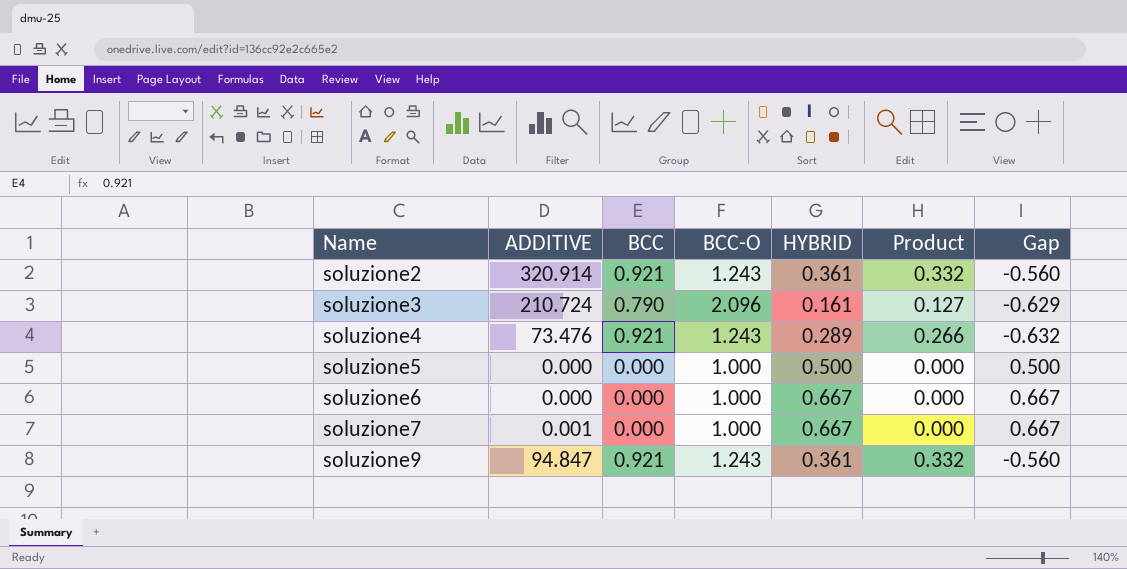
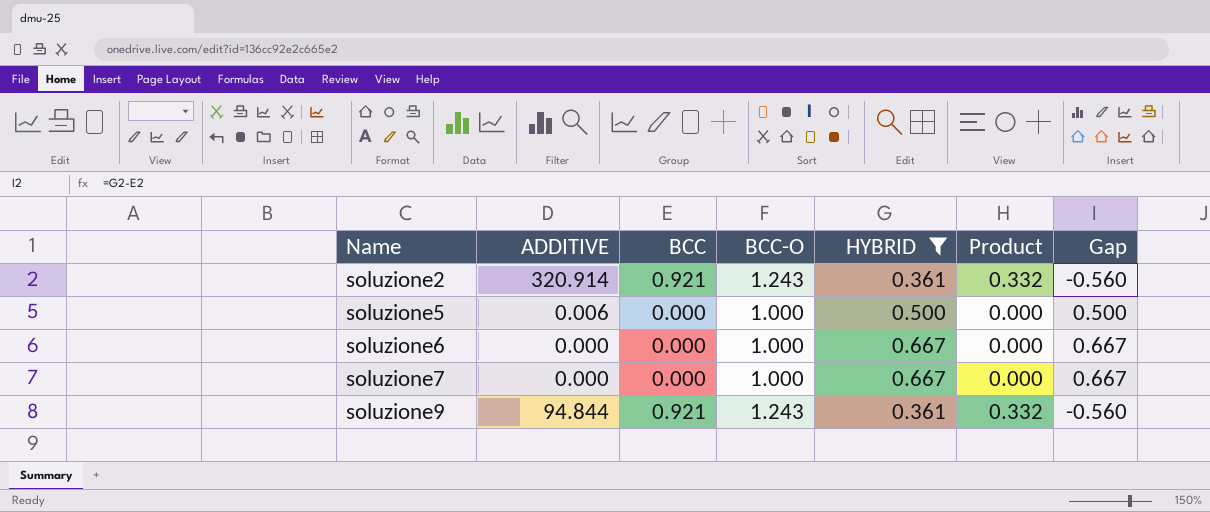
filter: none -> HYBRID >= 0.361
soluzione5 | ADDITIVE: 0.000 -> 0.006
soluzione7 | ADDITIVE: 0.001 -> 0.000
soluzione9 | ADDITIVE: 94.847 -> 94.844

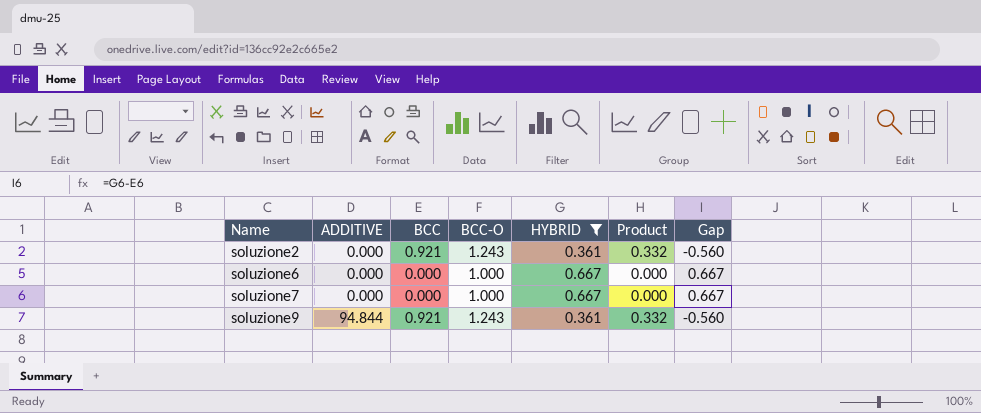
row soluzione5: 0.006 | 0.000 | 1.000 | 0.500 | 0.000 | 0.500 -> none
soluzione2 | ADDITIVE: 320.914 -> 0.000

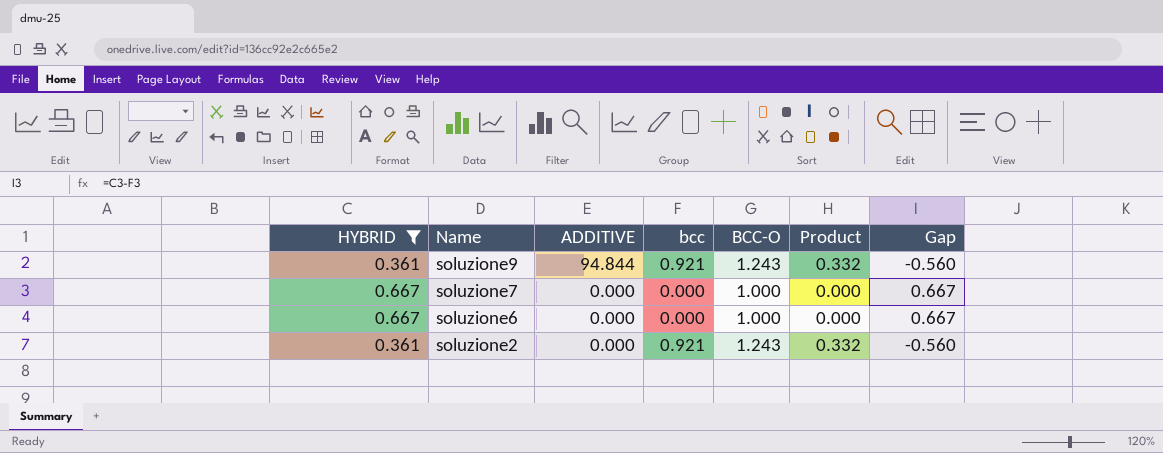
row order: Name ascending -> Name descending
column HYBRID | position: 5 -> 1
column name: BCC -> bcc

